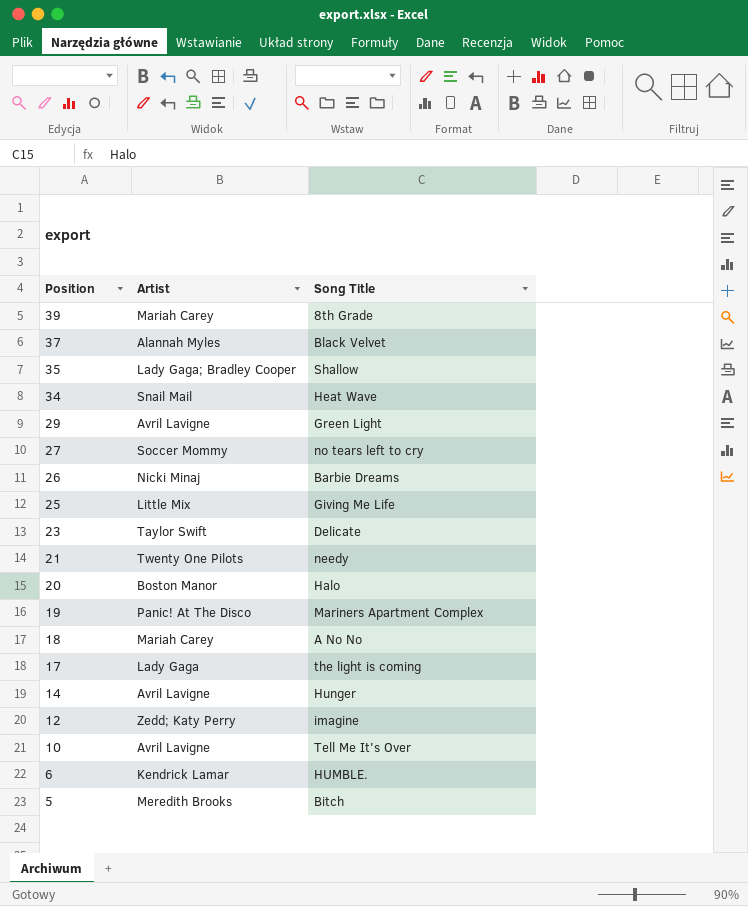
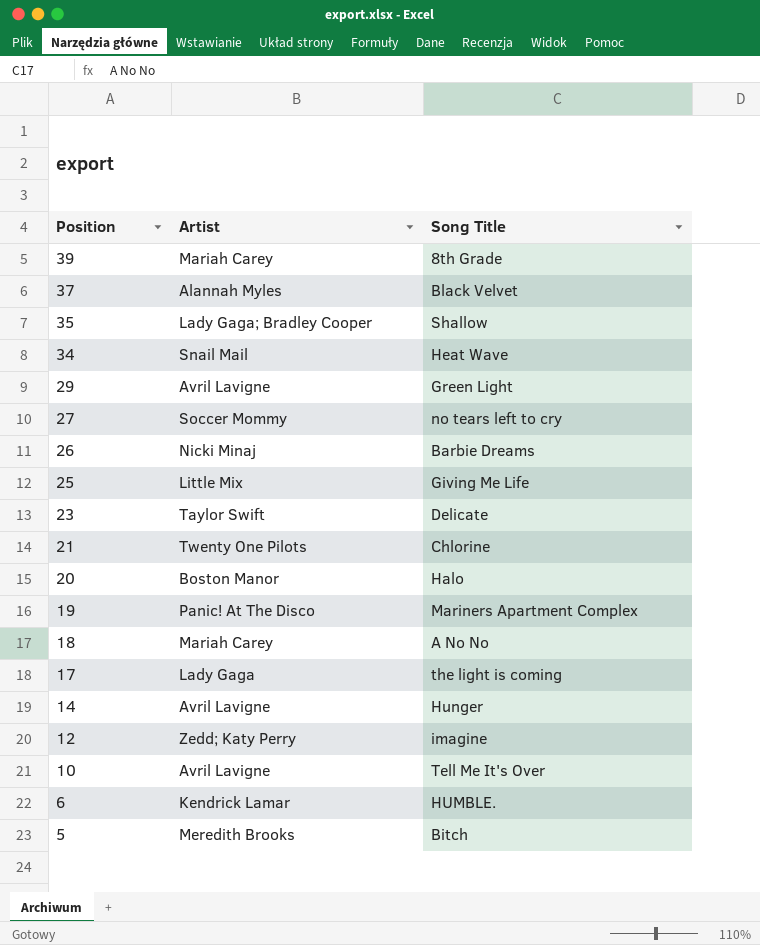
21 | Song Title: needy -> Chlorine

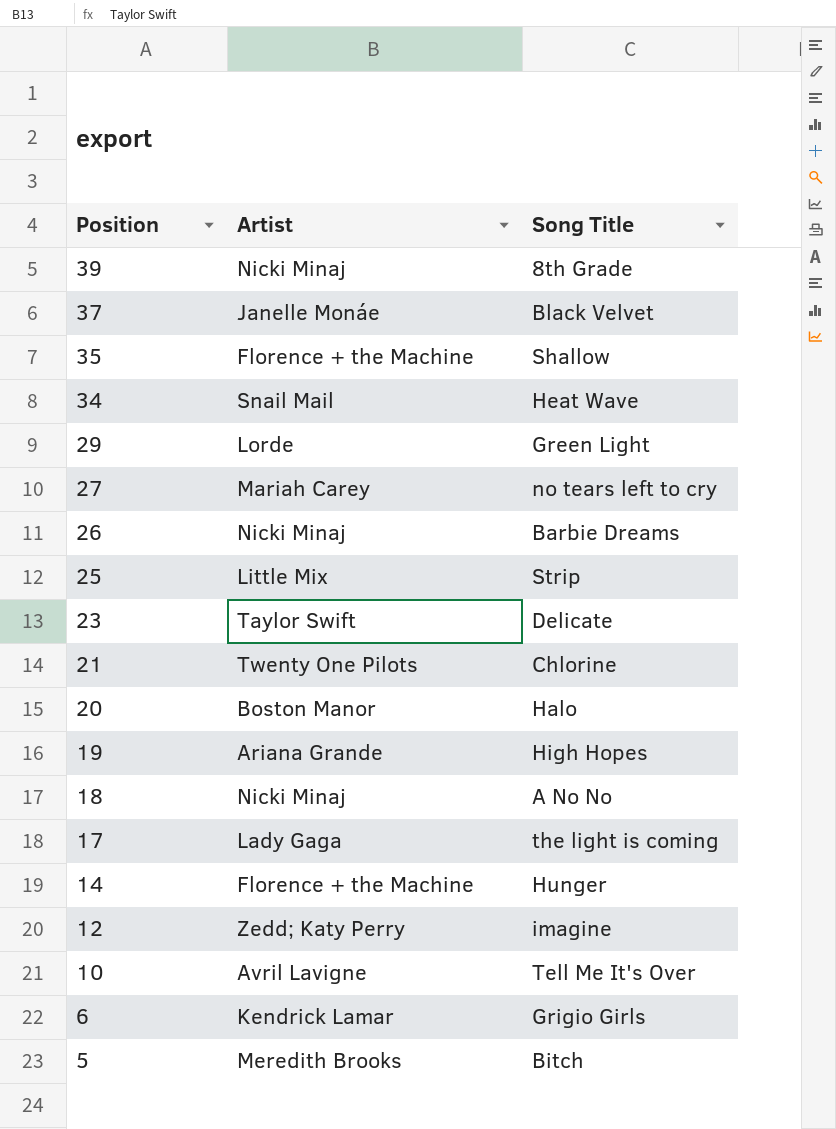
39 | Artist: Mariah Carey -> Nicki Minaj
37 | Artist: Alannah Myles -> Janelle Monáe
35 | Artist: Lady Gaga; Bradley Cooper -> Florence + the Machine
29 | Artist: Avril Lavigne -> Lorde
27 | Artist: Soccer Mommy -> Mariah Carey
25 | Song Title: Giving Me Life -> Strip
19 | Artist: Panic! At The Disco -> Ariana Grande
19 | Song Title: Mariners Apartment Complex -> High Hopes
18 | Artist: Mariah Carey -> Nicki Minaj
14 | Artist: Avril Lavigne -> Florence + the Machine
6 | Song Title: HUMBLE. -> Grigio Girls

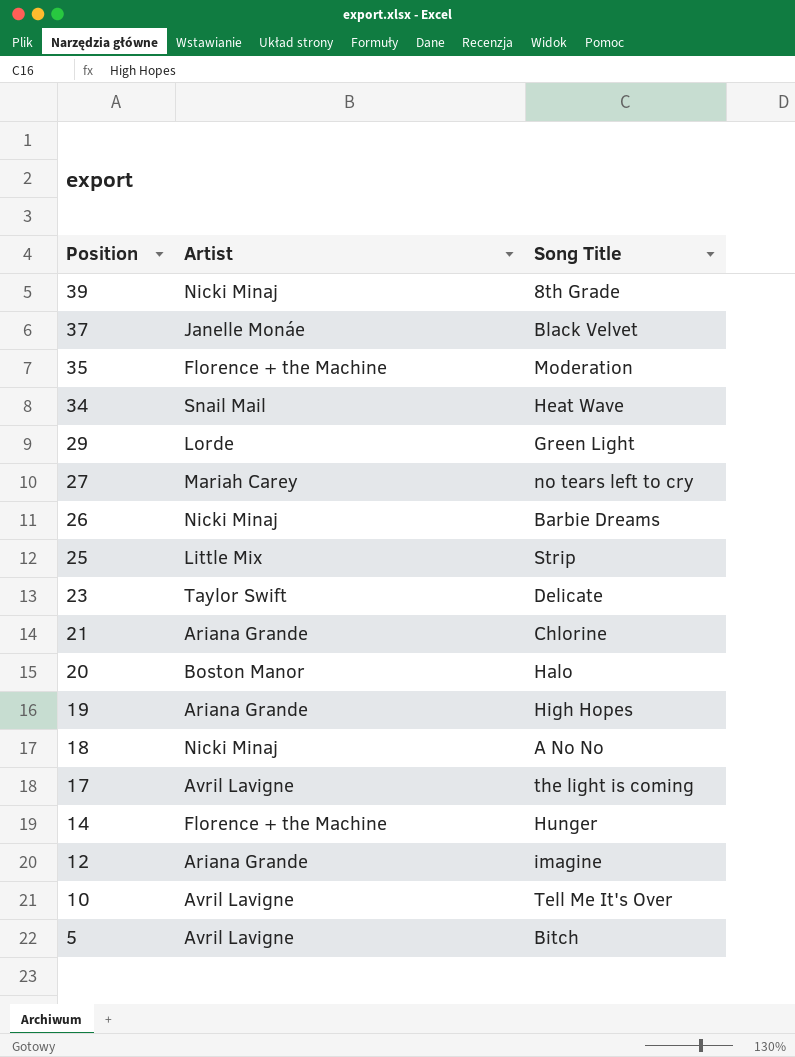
row 6: Kendrick Lamar | Grigio Girls -> none
35 | Song Title: Shallow -> Moderation
21 | Artist: Twenty One Pilots -> Ariana Grande
17 | Artist: Lady Gaga -> Avril Lavigne
12 | Artist: Zedd; Katy Perry -> Ariana Grande
5 | Artist: Meredith Brooks -> Avril Lavigne

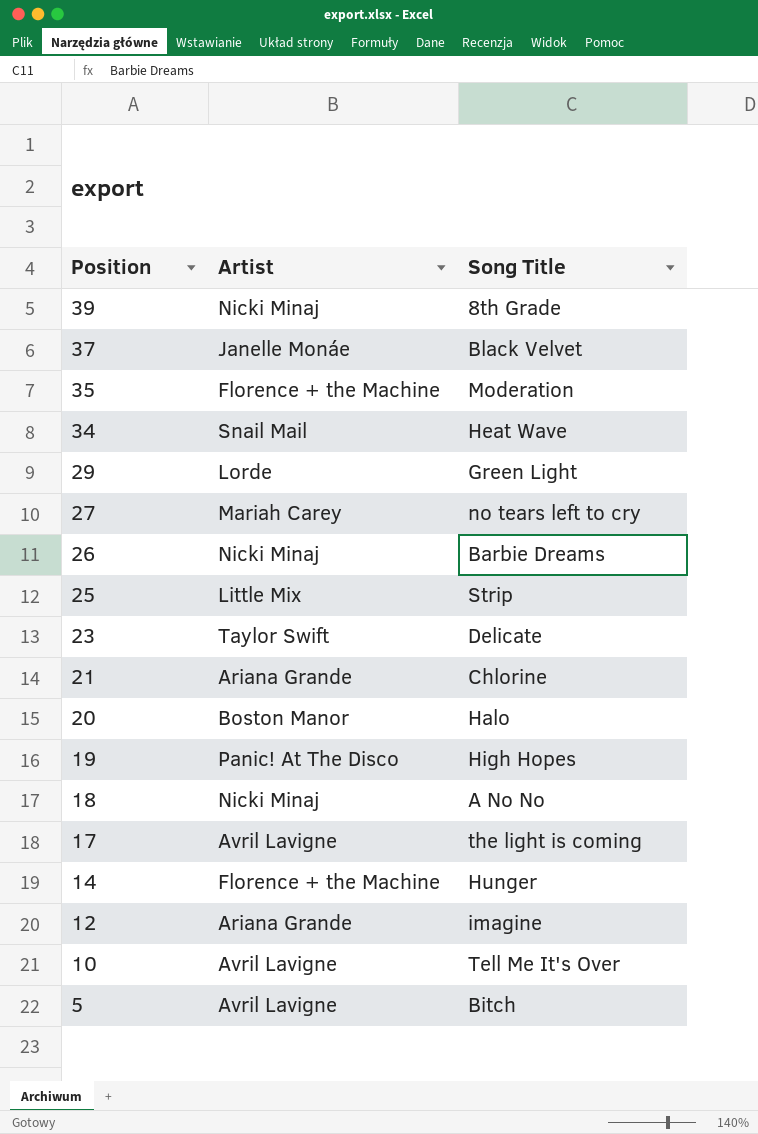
19 | Artist: Ariana Grande -> Panic! At The Disco

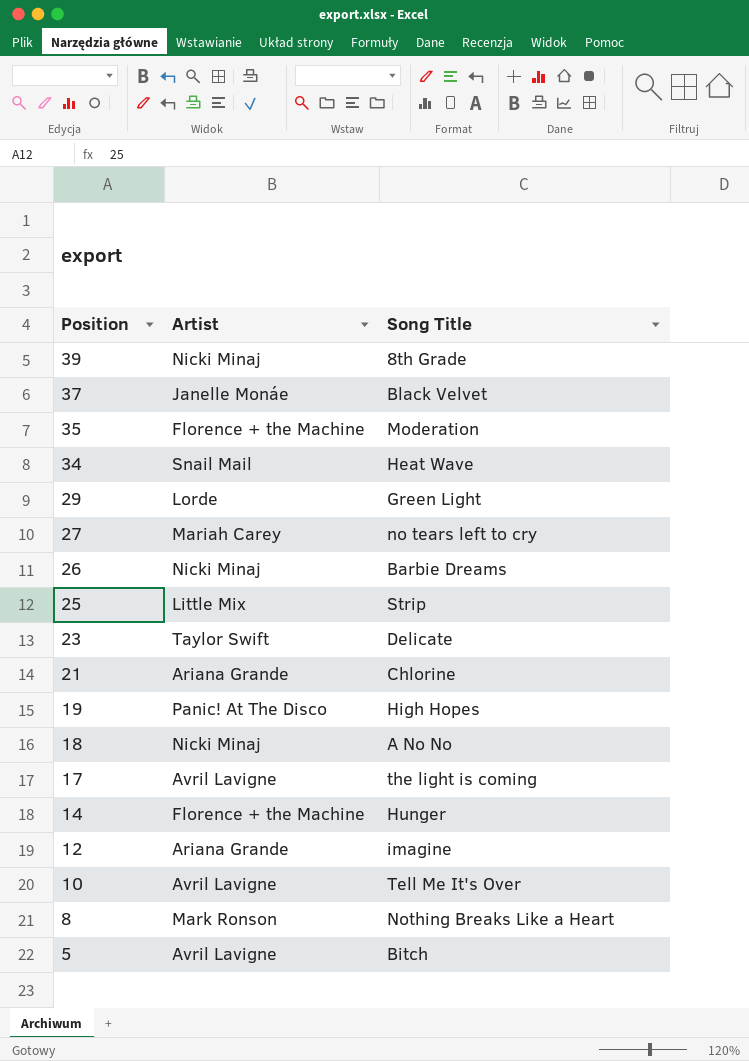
row 20: Boston Manor | Halo -> none
row 8: none -> Mark Ronson | Nothing Breaks Like a Heart

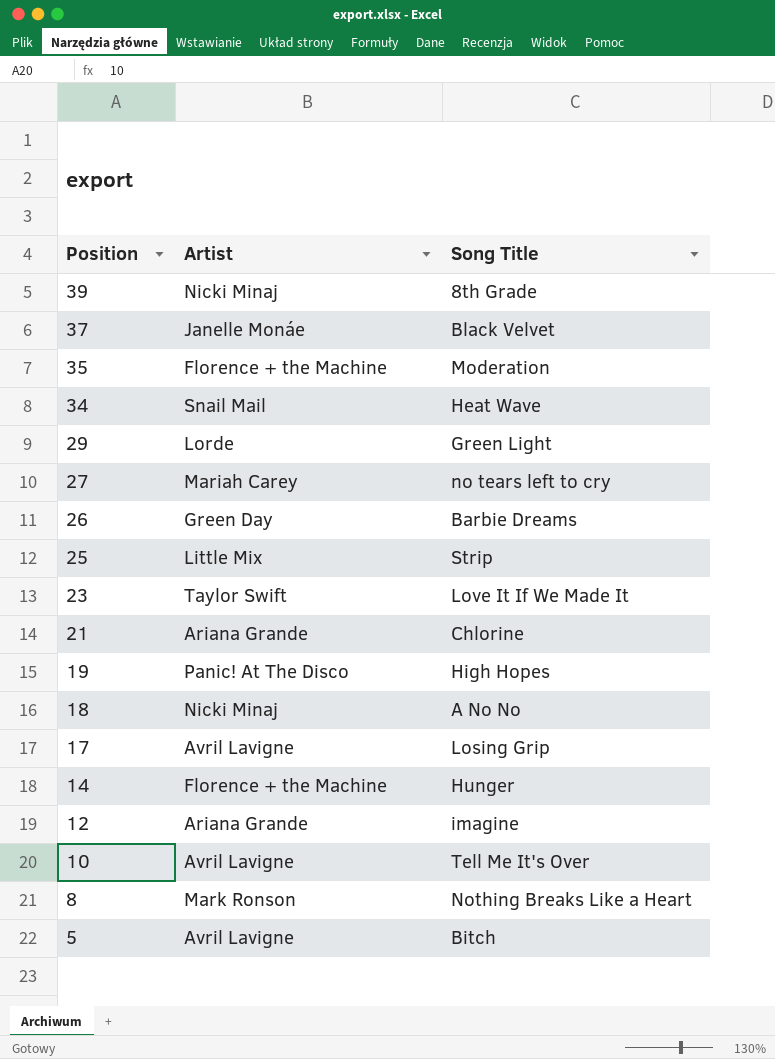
26 | Artist: Nicki Minaj -> Green Day
23 | Song Title: Delicate -> Love It If We Made It
17 | Song Title: the light is coming -> Losing Grip

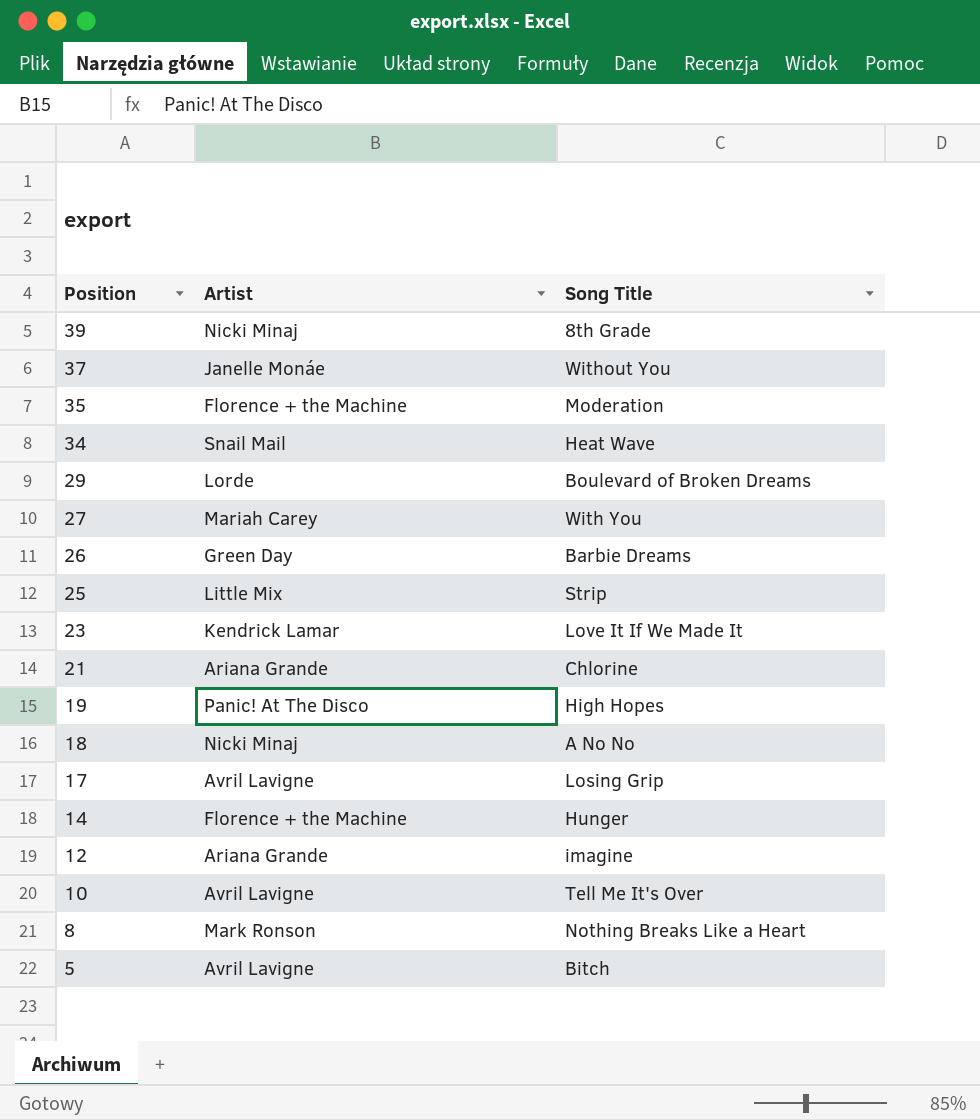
37 | Song Title: Black Velvet -> Without You
29 | Song Title: Green Light -> Boulevard of Broken Dreams
27 | Song Title: no tears left to cry -> With You
23 | Artist: Taylor Swift -> Kendrick Lamar

